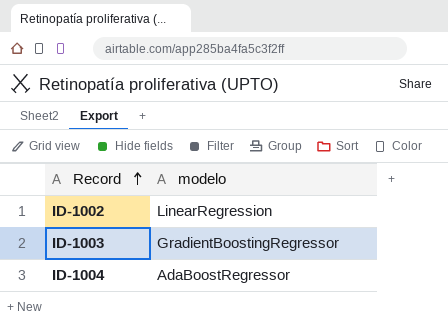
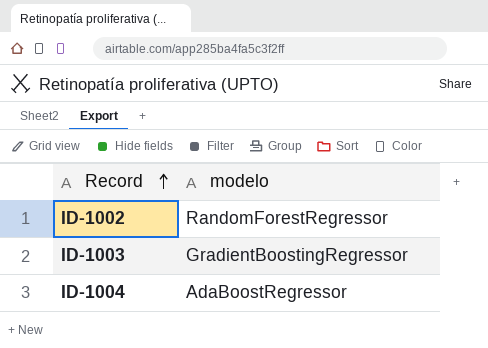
ID-1002 | modelo: LinearRegression -> RandomForestRegressor

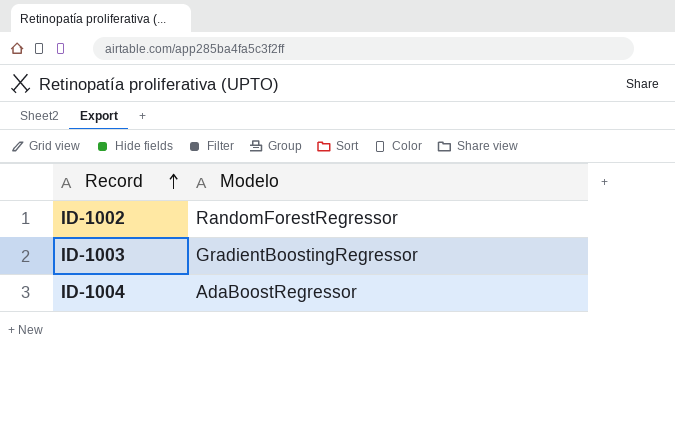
column name: modelo -> Modelo

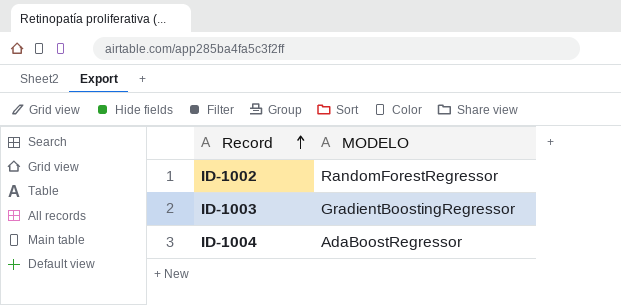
column name: Modelo -> MODELO

